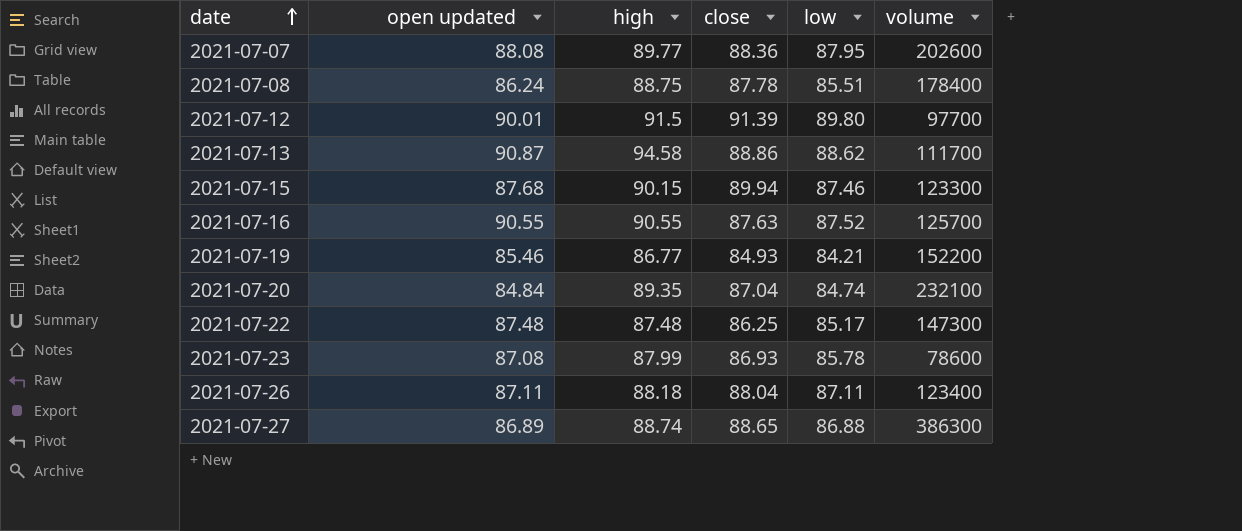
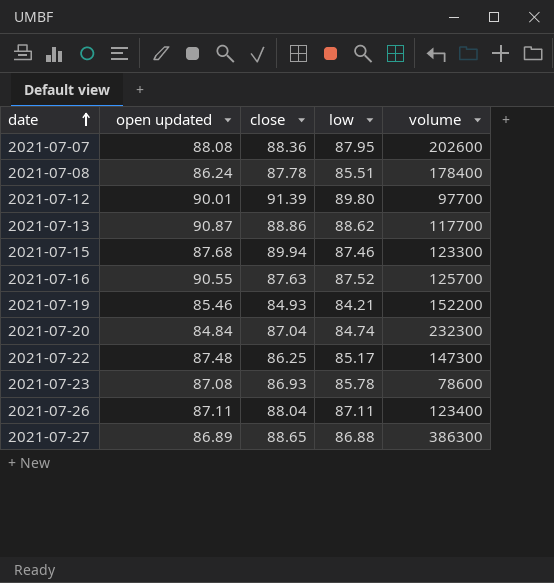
column high | position: 3 -> none
2021-07-13 | volume: 111700 -> 117700
2021-07-20 | volume: 232100 -> 232300

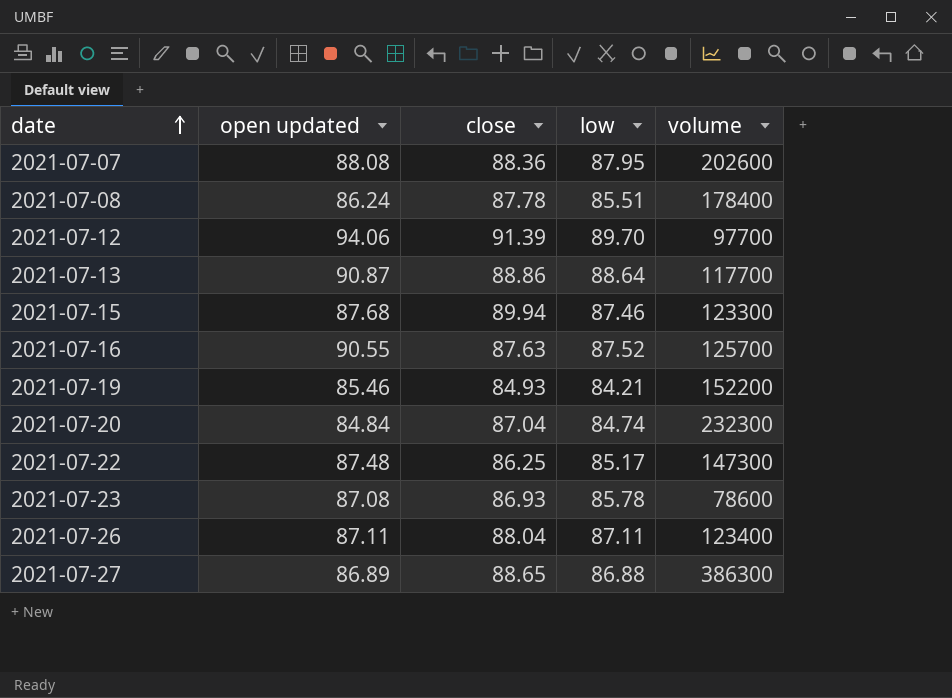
2021-07-12 | open updated: 90.01 -> 94.06
2021-07-12 | low: 89.80 -> 89.70
2021-07-13 | low: 88.62 -> 88.64

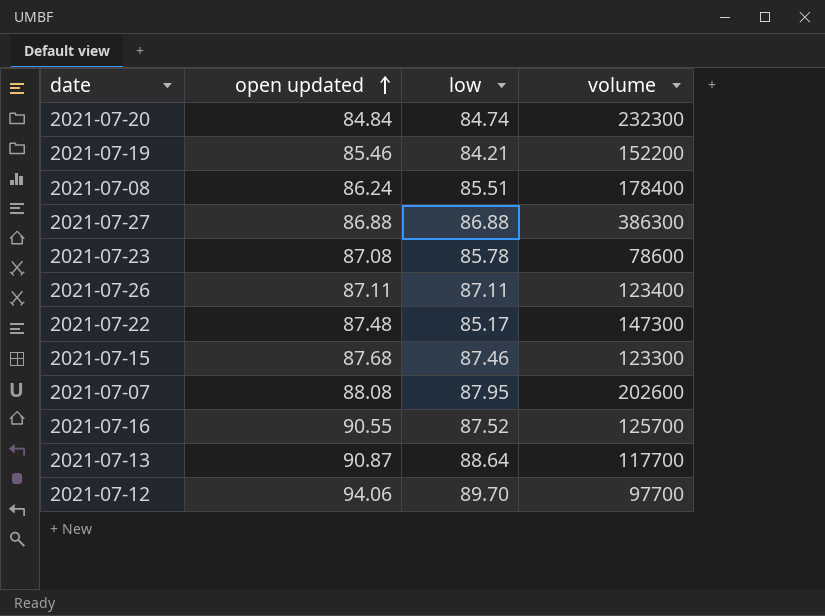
row order: date ascending -> open updated ascending
column close | position: 3 -> none
2021-07-27 | open updated: 86.89 -> 86.88

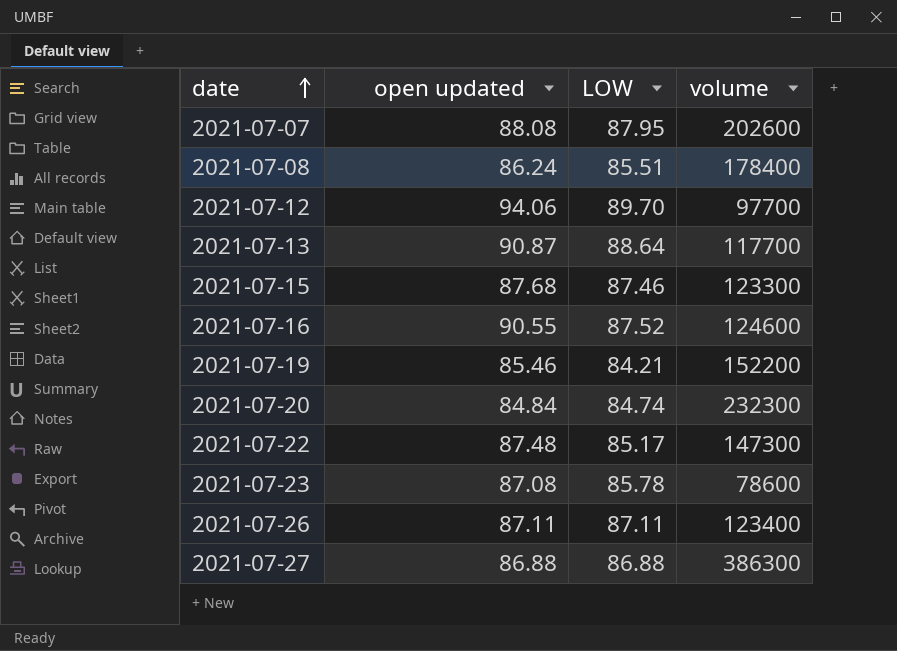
row order: open updated ascending -> date ascending
column name: low -> LOW
2021-07-16 | volume: 125700 -> 124600

